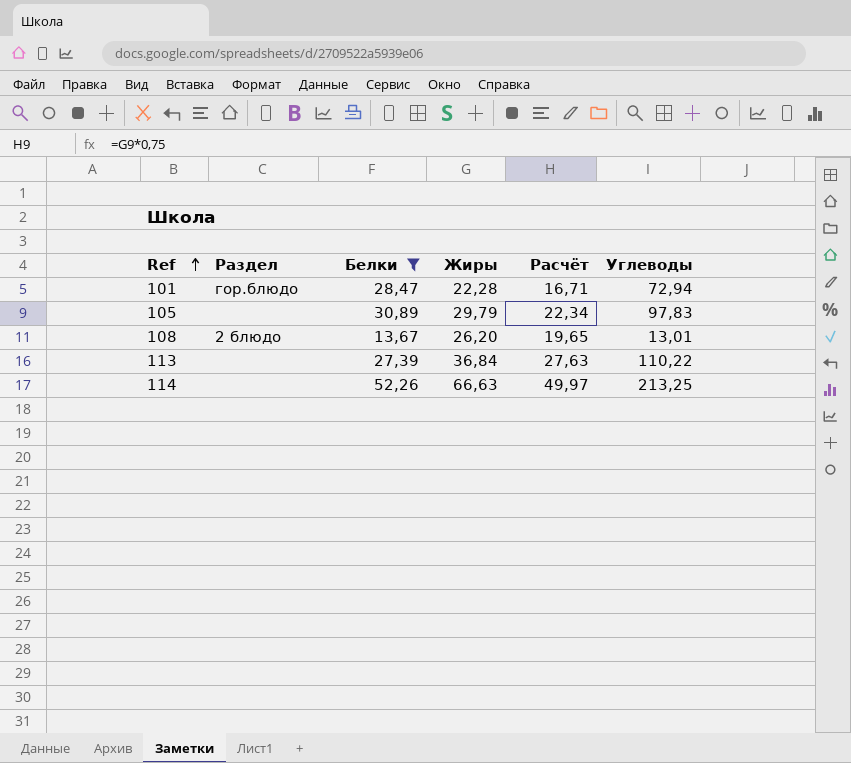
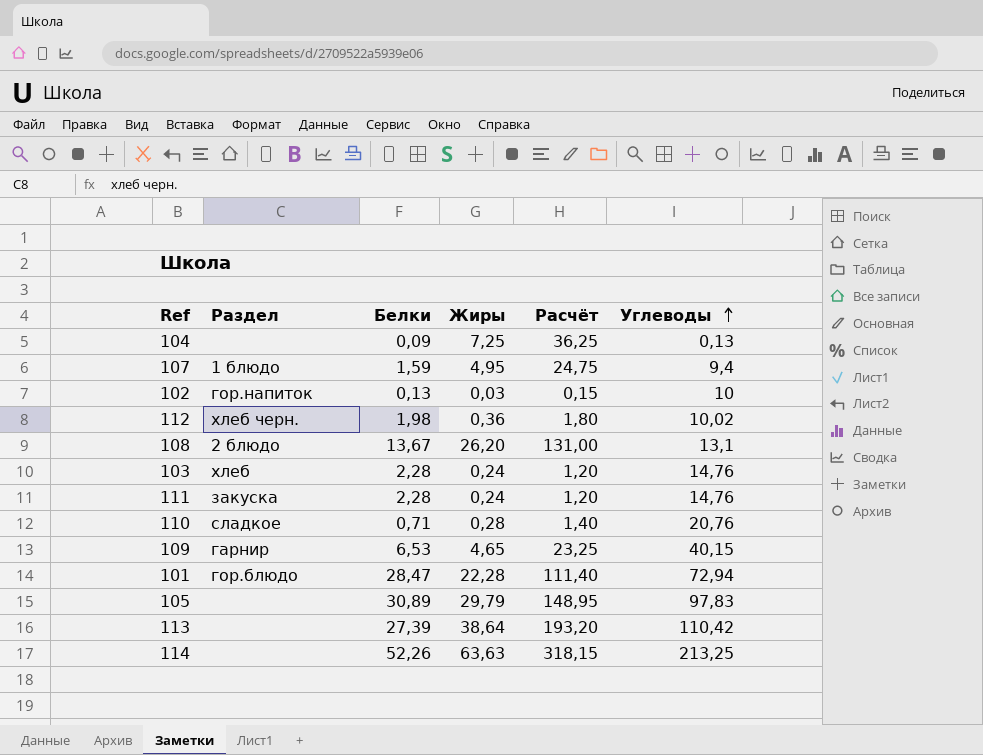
filter: Белки >= 13,67 -> none
row order: Ref ascending -> Углеводы ascending
column Расчёт | formula: [Жиры] * 0,75 -> [Жиры] * 5
108 | Углеводы: 13,01 -> 13,1
113 | Жиры: 36,84 -> 38,64
113 | Углеводы: 110,22 -> 110,42
114 | Жиры: 66,63 -> 63,63

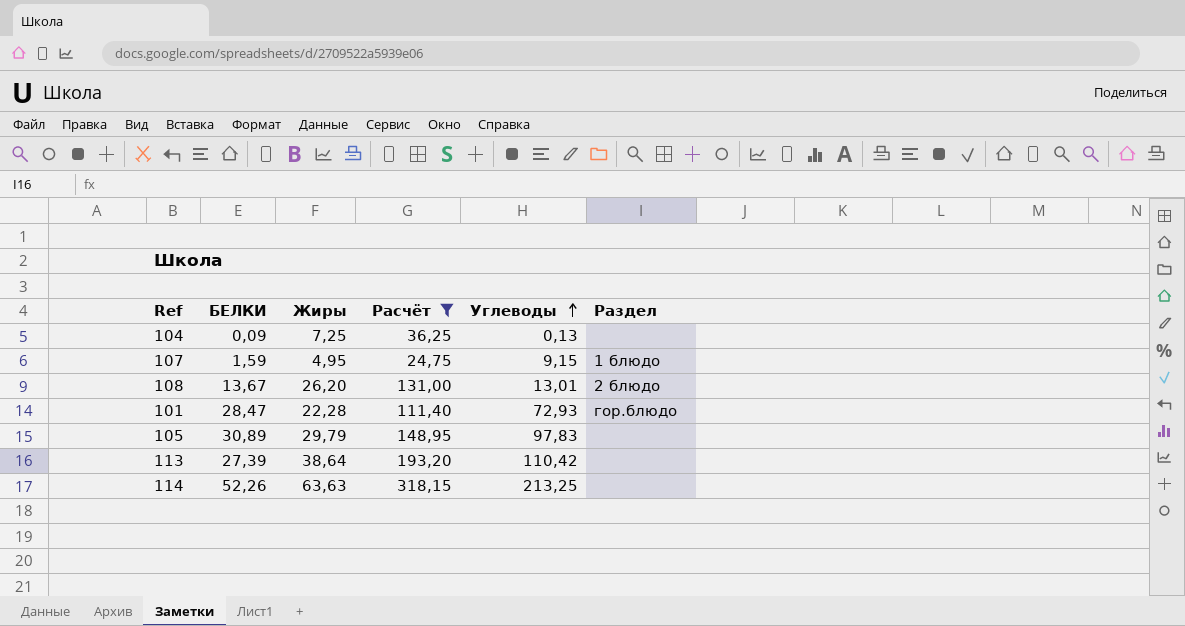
filter: none -> Расчёт >= 24,75
column name: Белки -> БЕЛКИ
column Раздел | position: 2 -> 6
107 | Углеводы: 9,4 -> 9,15
108 | Углеводы: 13,1 -> 13,01
101 | Углеводы: 72,94 -> 72,93

